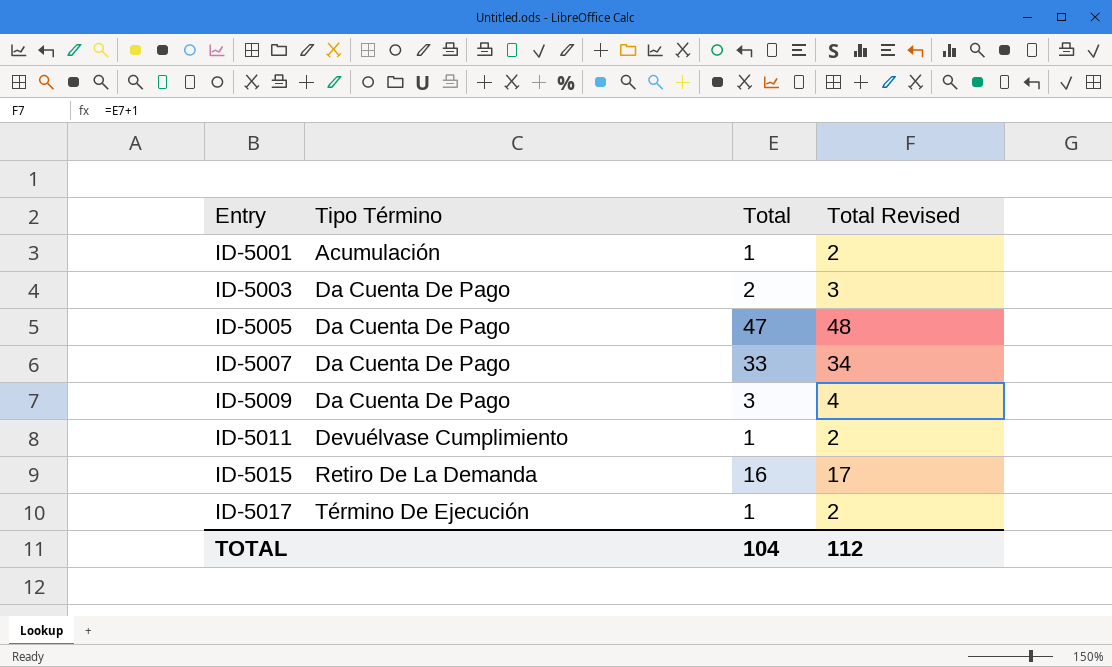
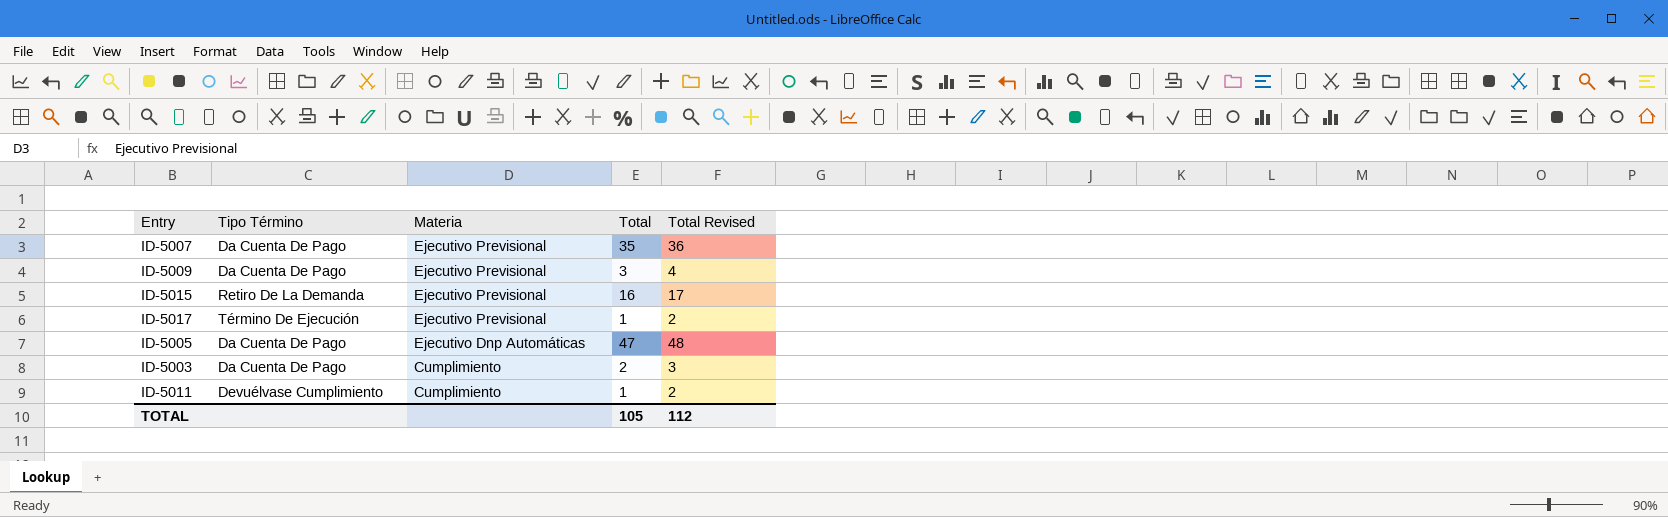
row order: Entry ascending -> Materia descending
column Materia | position: none -> 3
row ID-5001: Acumulación | 1 | 2 -> none
ID-5007 | Total: 33 -> 35
ID-5007 | Total Revised: 34 -> 36
TOTAL | Total: 104 -> 105

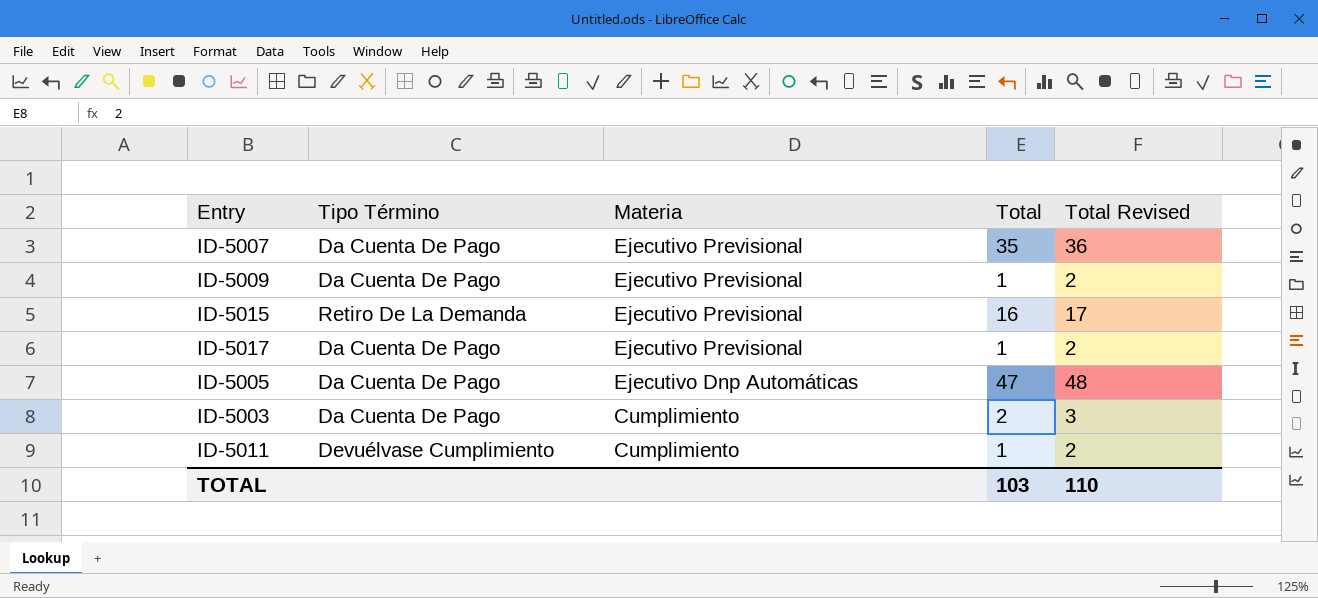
ID-5009 | Total: 3 -> 1
ID-5009 | Total Revised: 4 -> 2
ID-5017 | Tipo Término: Término De Ejecución -> Da Cuenta De Pago
TOTAL | Total: 105 -> 103
TOTAL | Total Revised: 112 -> 110

